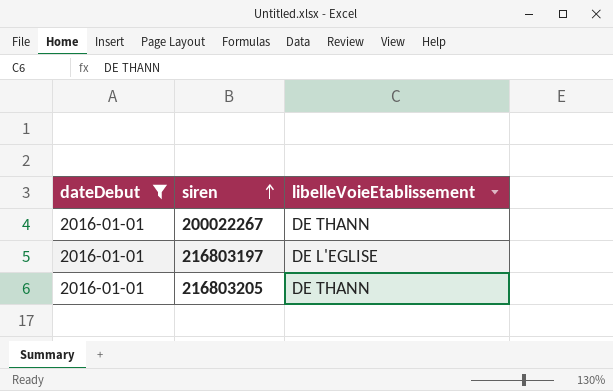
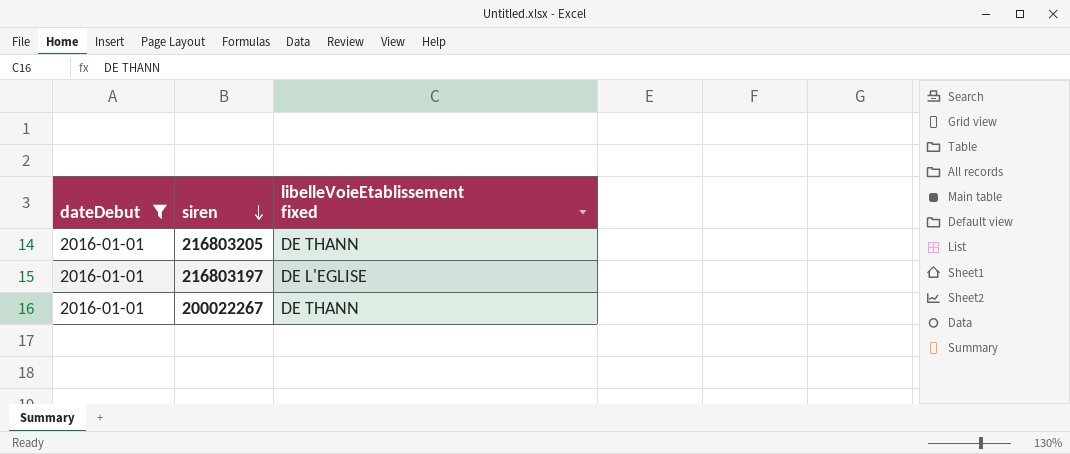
row order: siren ascending -> siren descending
column name: libelleVoieEtablissement -> libelleVoieEtablissement fixed

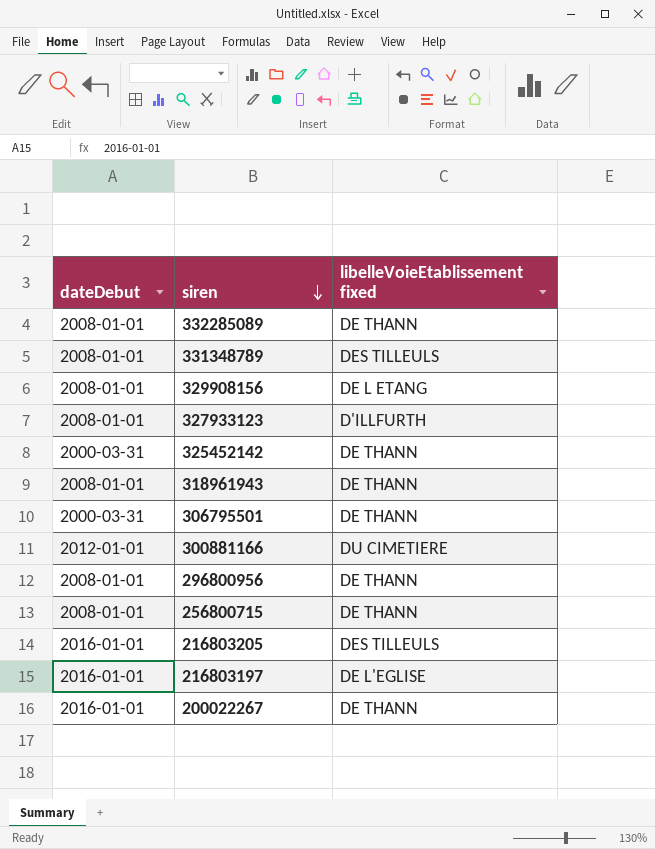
filter: dateDebut = 2016-01-01 -> none
216803205 | libelleVoieEtablissement fixed: DE THANN -> DES TILLEULS

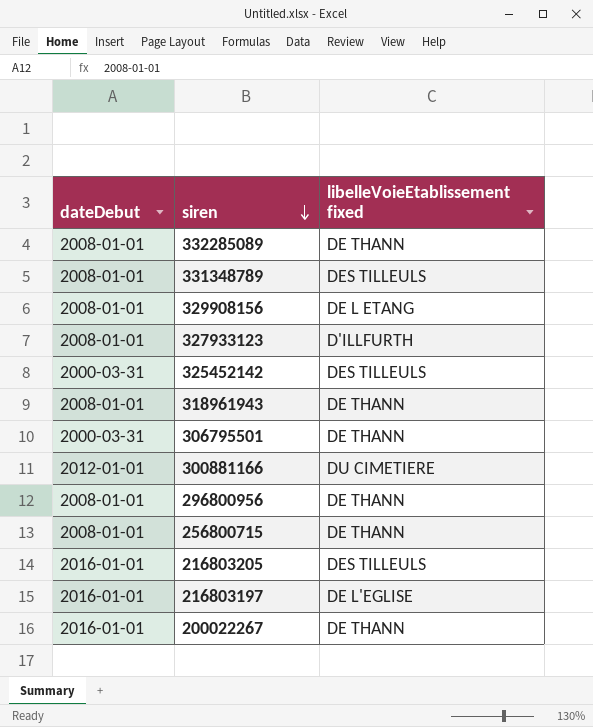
325452142 | libelleVoieEtablissement fixed: DE THANN -> DES TILLEULS

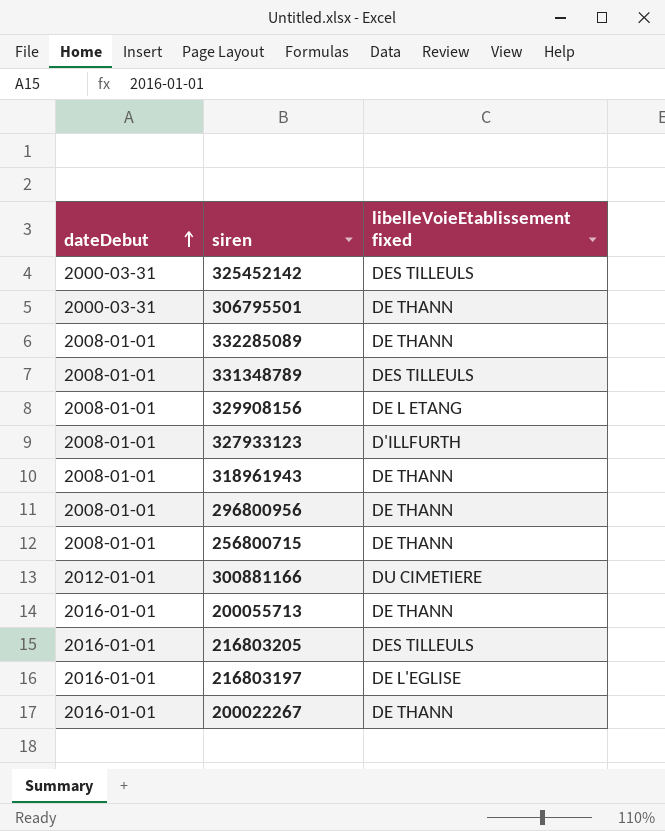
row order: siren descending -> dateDebut ascending
row 200055713: none -> 2016-01-01 | DE THANN

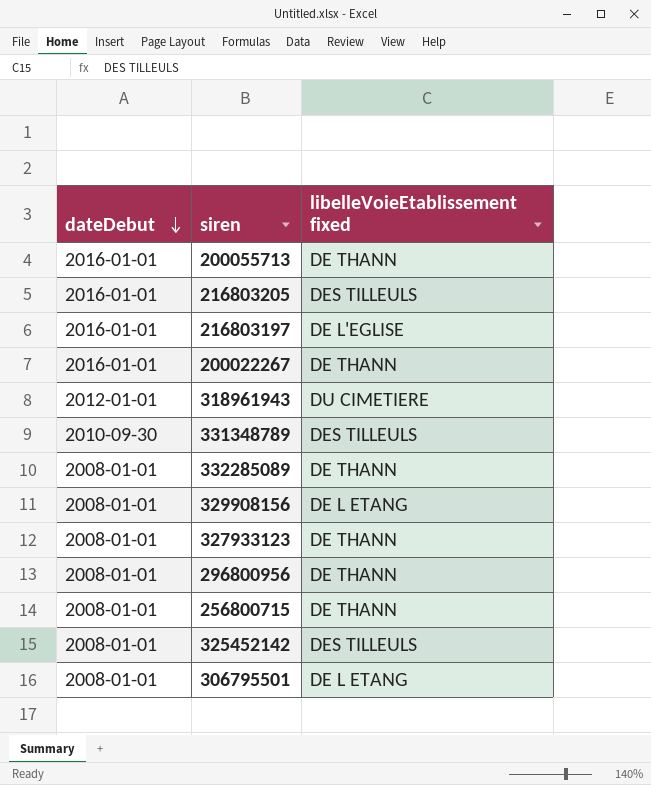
row order: dateDebut ascending -> dateDebut descending
row 300881166: 2012-01-01 | DU CIMETIERE -> none
318961943 | dateDebut: 2008-01-01 -> 2012-01-01
318961943 | libelleVoieEtablissement fixed: DE THANN -> DU CIMETIERE
331348789 | dateDebut: 2008-01-01 -> 2010-09-30
327933123 | libelleVoieEtablissement fixed: D'ILLFURTH -> DE THANN
325452142 | dateDebut: 2000-03-31 -> 2008-01-01
306795501 | dateDebut: 2000-03-31 -> 2008-01-01
306795501 | libelleVoieEtablissement fixed: DE THANN -> DE L ETANG

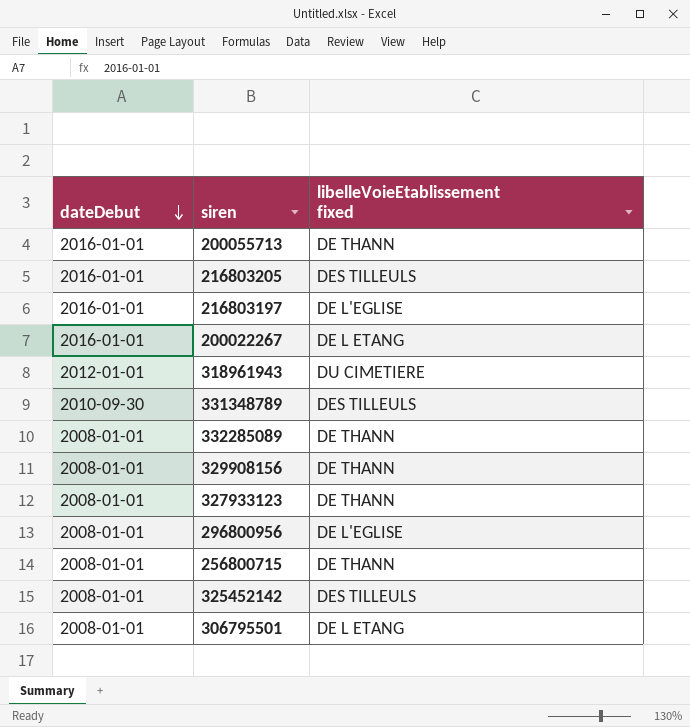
200022267 | libelleVoieEtablissement fixed: DE THANN -> DE L ETANG
329908156 | libelleVoieEtablissement fixed: DE L ETANG -> DE THANN
296800956 | libelleVoieEtablissement fixed: DE THANN -> DE L'EGLISE

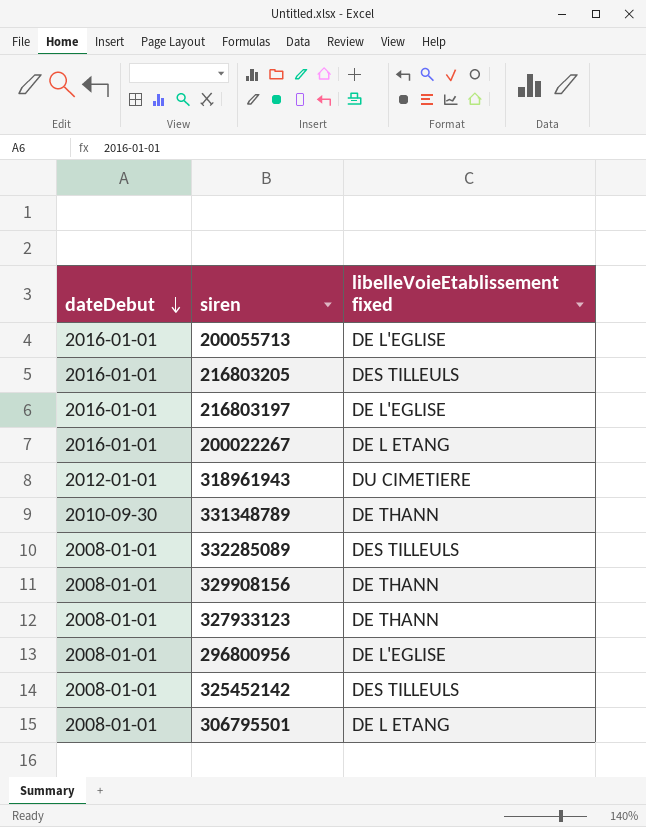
row 256800715: 2008-01-01 | DE THANN -> none
200055713 | libelleVoieEtablissement fixed: DE THANN -> DE L'EGLISE
331348789 | libelleVoieEtablissement fixed: DES TILLEULS -> DE THANN
332285089 | libelleVoieEtablissement fixed: DE THANN -> DES TILLEULS

